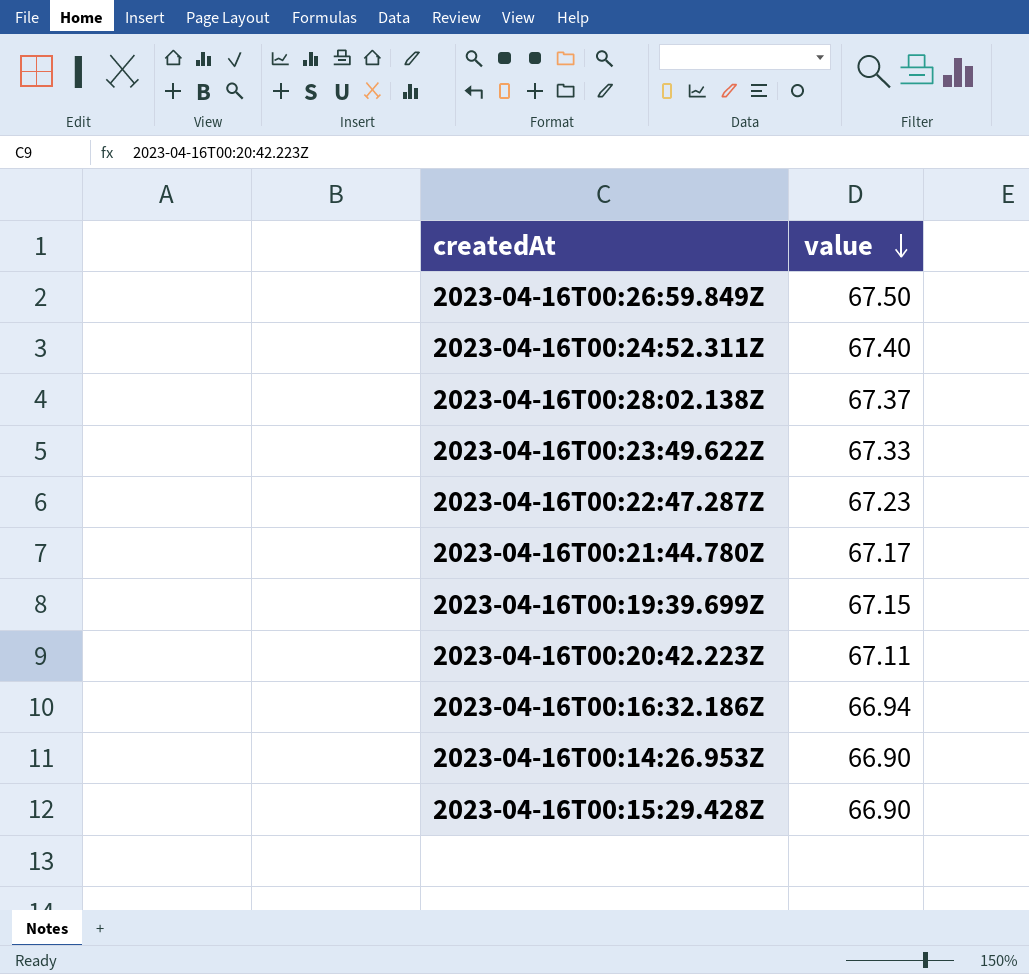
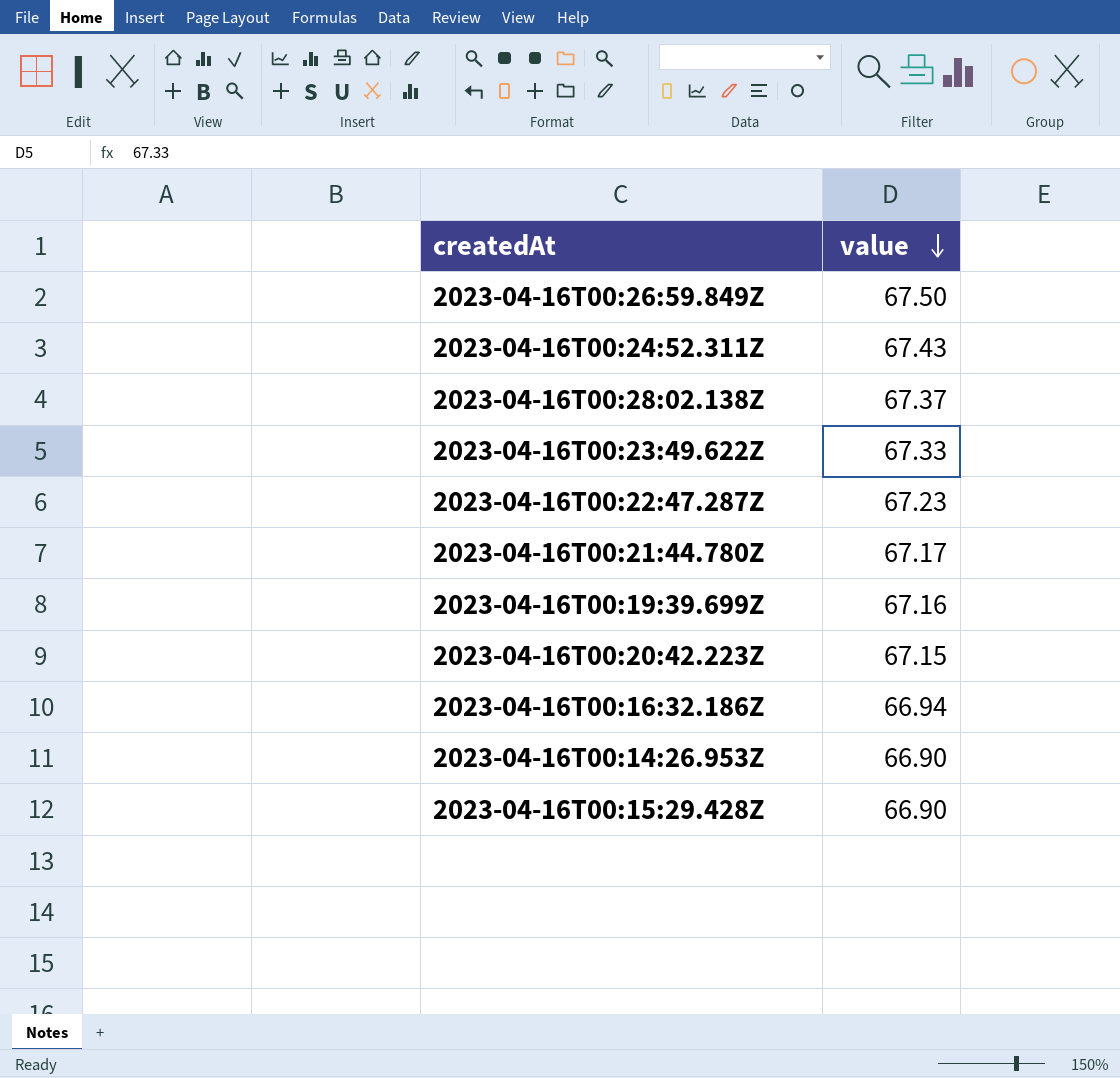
2023-04-16T00:24:52.311Z | value: 67.40 -> 67.43
2023-04-16T00:19:39.699Z | value: 67.15 -> 67.16
2023-04-16T00:20:42.223Z | value: 67.11 -> 67.15

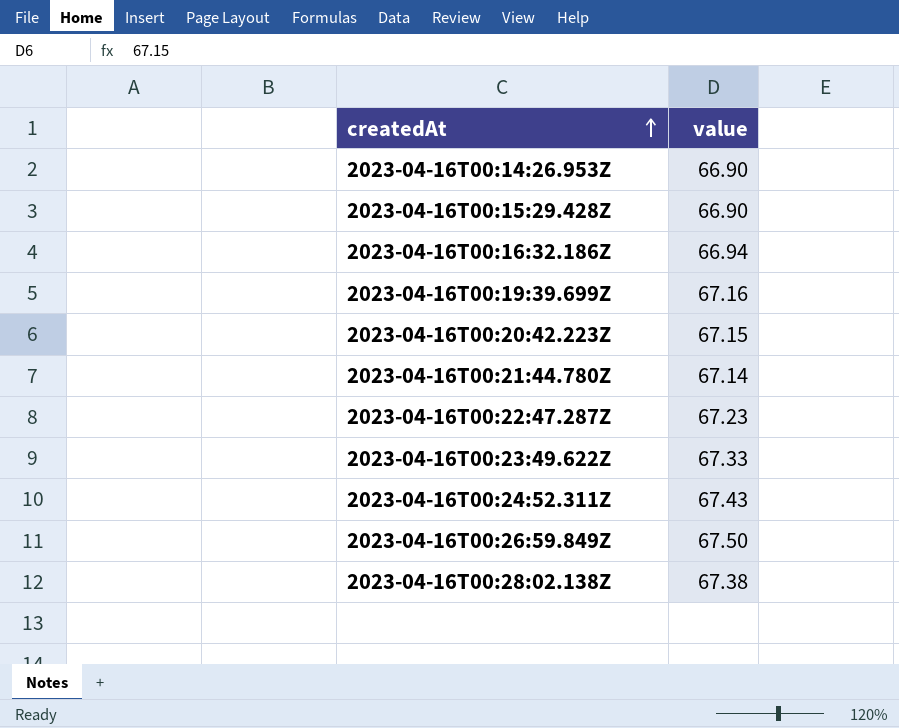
row order: value descending -> createdAt ascending
2023-04-16T00:21:44.780Z | value: 67.17 -> 67.14
2023-04-16T00:28:02.138Z | value: 67.37 -> 67.38

